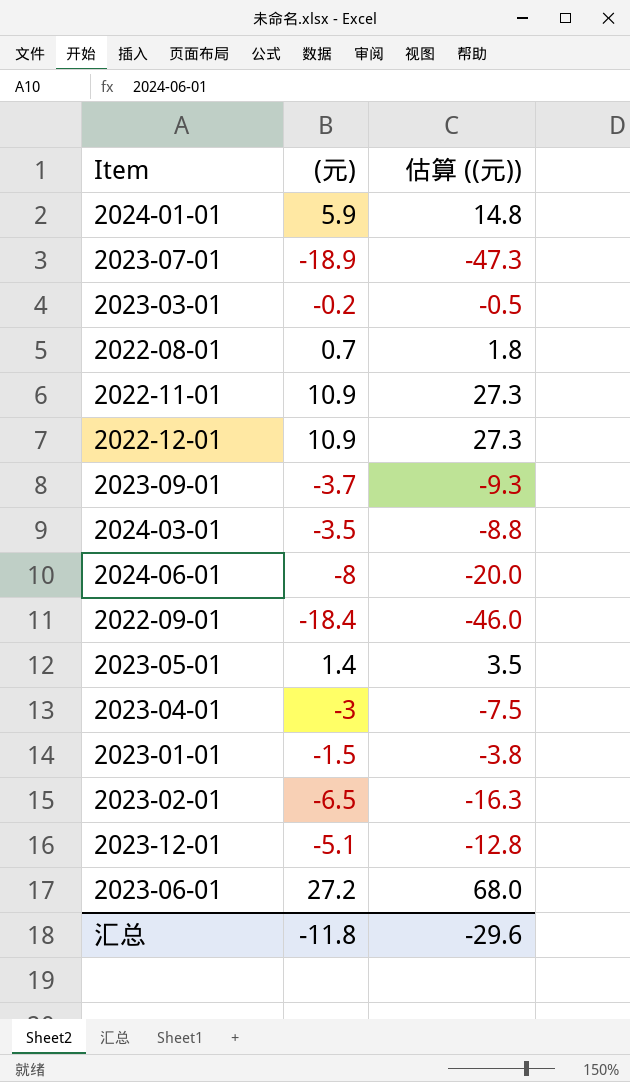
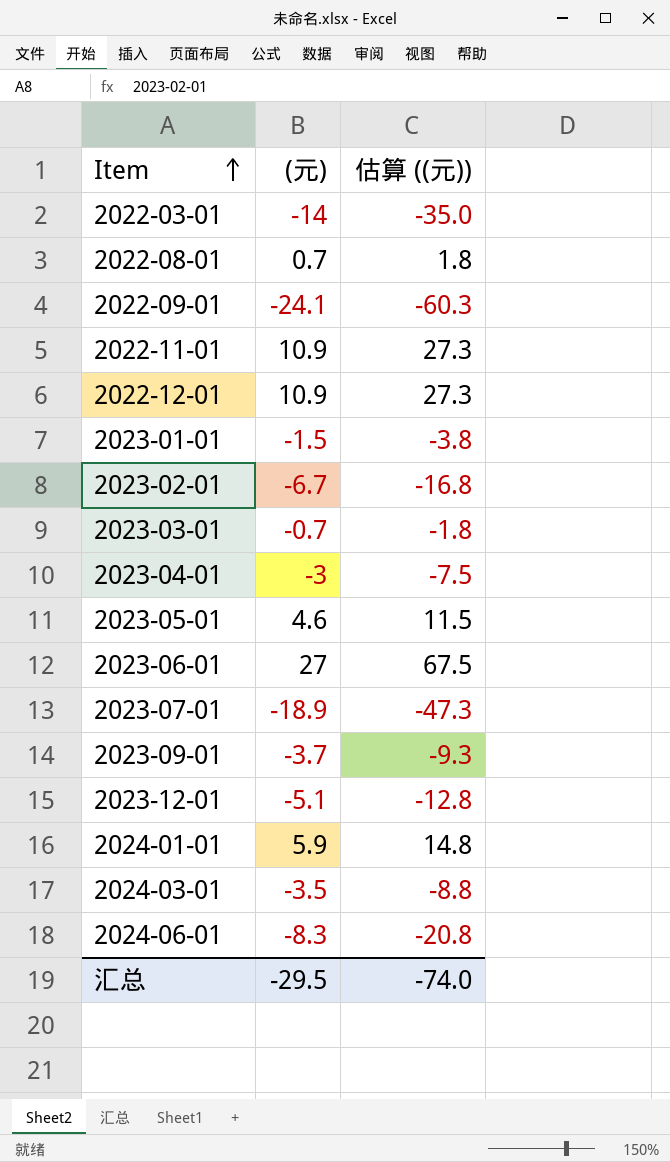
row order: none -> Item ascending
row 2022-03-01: none -> -14 | -35.0
2022-09-01 | (元): -18.4 -> -24.1
2022-09-01 | 估算 ((元)): -46.0 -> -60.3
2023-02-01 | (元): -6.5 -> -6.7
2023-02-01 | 估算 ((元)): -16.3 -> -16.8
2023-03-01 | (元): -0.2 -> -0.7
2023-03-01 | 估算 ((元)): -0.5 -> -1.8
2023-05-01 | (元): 1.4 -> 4.6
2023-05-01 | 估算 ((元)): 3.5 -> 11.5
2023-06-01 | (元): 27.2 -> 27
2023-06-01 | 估算 ((元)): 68.0 -> 67.5
2024-06-01 | (元): -8 -> -8.3
2024-06-01 | 估算 ((元)): -20.0 -> -20.8
汇总 | (元): -11.8 -> -29.5
汇总 | 估算 ((元)): -29.6 -> -74.0

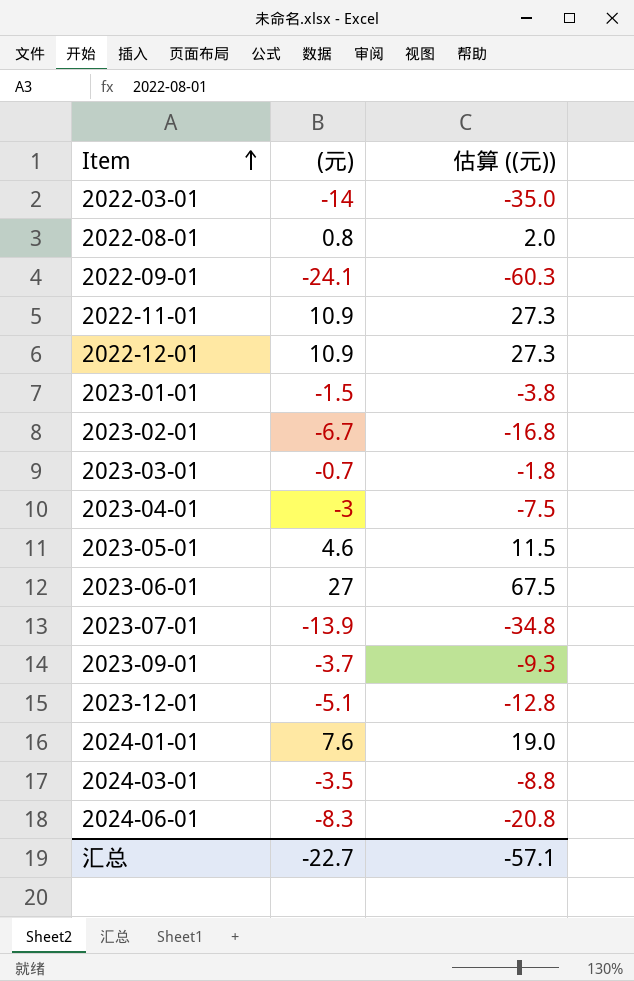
2022-08-01 | (元): 0.7 -> 0.8
2022-08-01 | 估算 ((元)): 1.8 -> 2.0
2023-07-01 | (元): -18.9 -> -13.9
2023-07-01 | 估算 ((元)): -47.3 -> -34.8
2024-01-01 | (元): 5.9 -> 7.6
2024-01-01 | 估算 ((元)): 14.8 -> 19.0
汇总 | (元): -29.5 -> -22.7
汇总 | 估算 ((元)): -74.0 -> -57.1

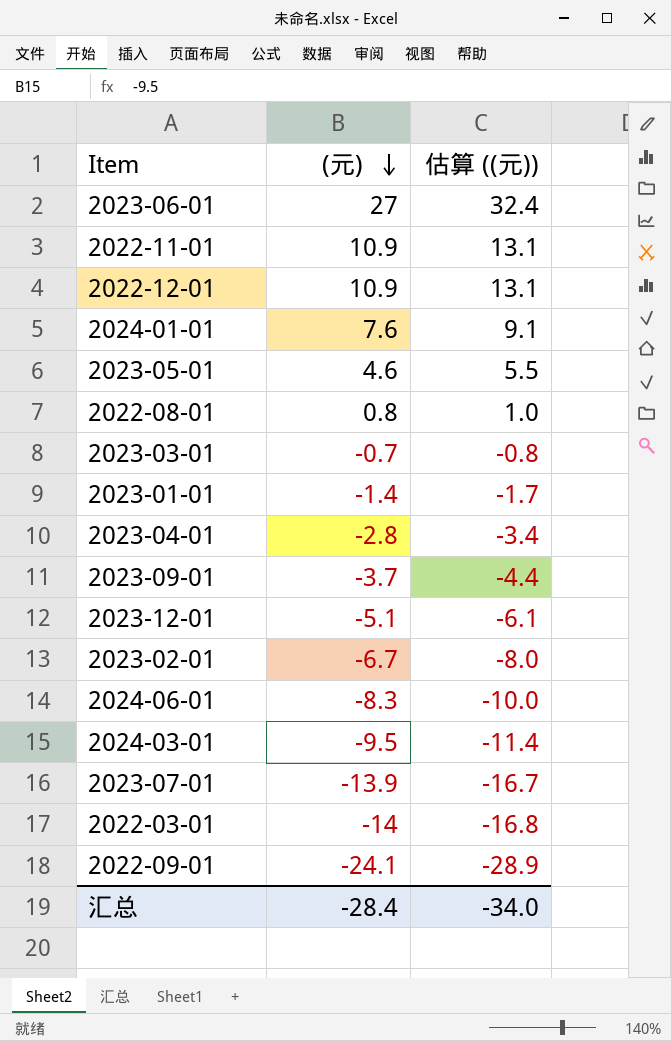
row order: Item ascending -> (元) descending
column 估算 ((元)) | formula: [(元)] * 2.5 -> [(元)] * 1.2
2023-01-01 | (元): -1.5 -> -1.4
2023-04-01 | (元): -3 -> -2.8
2024-03-01 | (元): -3.5 -> -9.5
汇总 | (元): -22.7 -> -28.4
汇总 | 估算 ((元)): -57.1 -> -34.0

